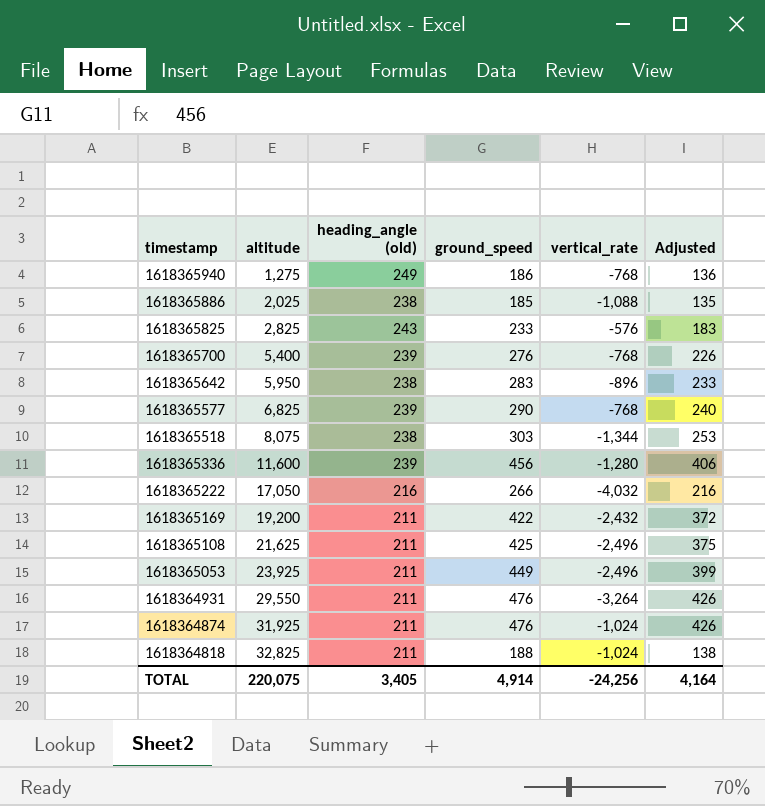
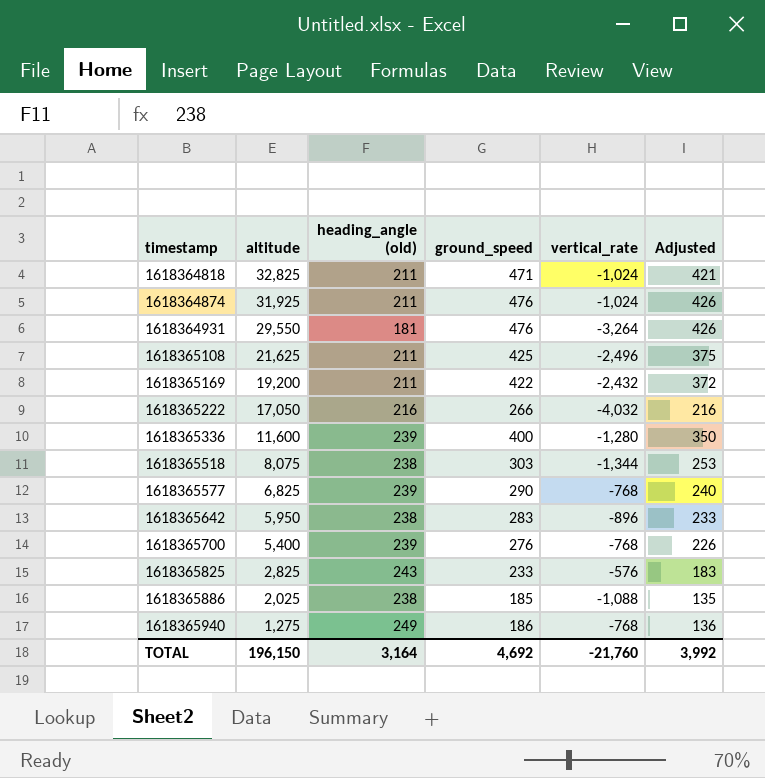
row order: timestamp descending -> timestamp ascending
row 1618365053: 23,925 | 211 | 449 | -2,496 | 399 -> none
1618364818 | ground_speed: 188 -> 471
1618364818 | Adjusted: 138 -> 421
1618364931 | heading_angle (old): 211 -> 181
1618365336 | ground_speed: 456 -> 400
1618365336 | Adjusted: 406 -> 350
TOTAL | altitude: 220,075 -> 196,150
TOTAL | heading_angle (old): 3,405 -> 3,164
TOTAL | ground_speed: 4,914 -> 4,692
TOTAL | vertical_rate: -24,256 -> -21,760
TOTAL | Adjusted: 4,164 -> 3,992

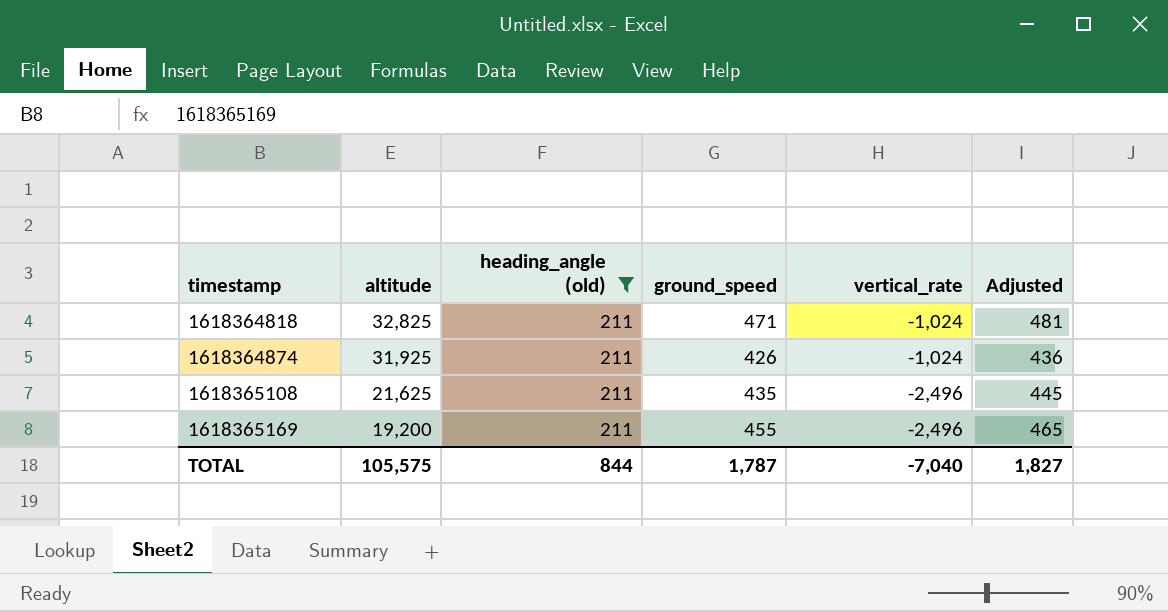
filter: none -> heading_angle (old) = 211
column Adjusted | formula: [ground_speed] - 50 -> [ground_speed] + 10
1618364874 | ground_speed: 476 -> 426
1618365108 | ground_speed: 425 -> 435
1618365169 | ground_speed: 422 -> 455
1618365169 | vertical_rate: -2,432 -> -2,496
TOTAL | altitude: 196,150 -> 105,575
TOTAL | heading_angle (old): 3,164 -> 844
TOTAL | ground_speed: 4,692 -> 1,787
TOTAL | vertical_rate: -21,760 -> -7,040
TOTAL | Adjusted: 3,992 -> 1,827

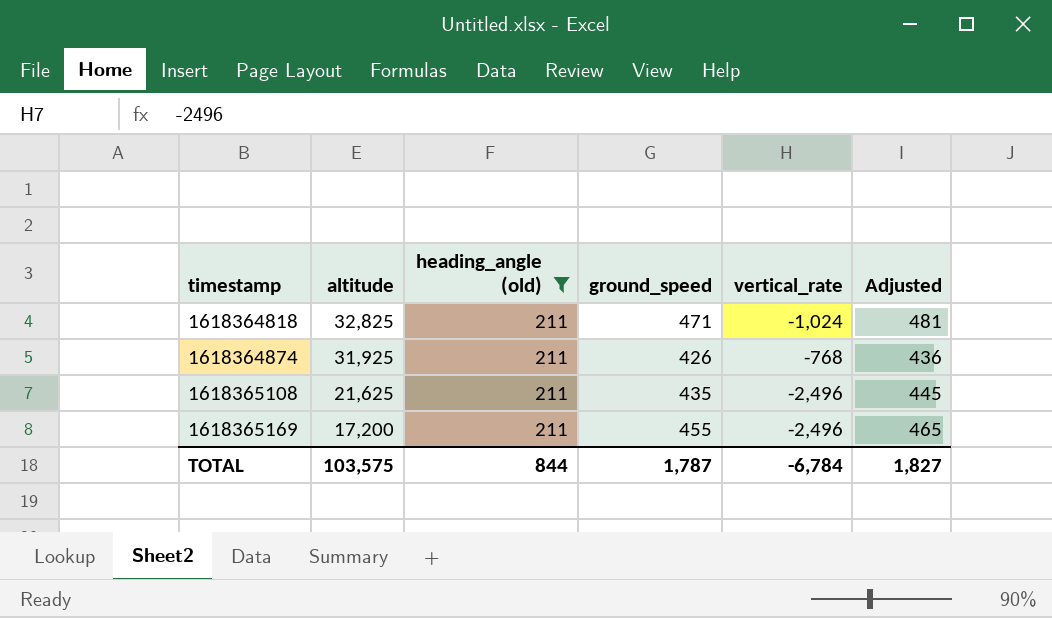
1618364874 | vertical_rate: -1,024 -> -768
1618365169 | altitude: 19,200 -> 17,200
TOTAL | altitude: 105,575 -> 103,575
TOTAL | vertical_rate: -7,040 -> -6,784

